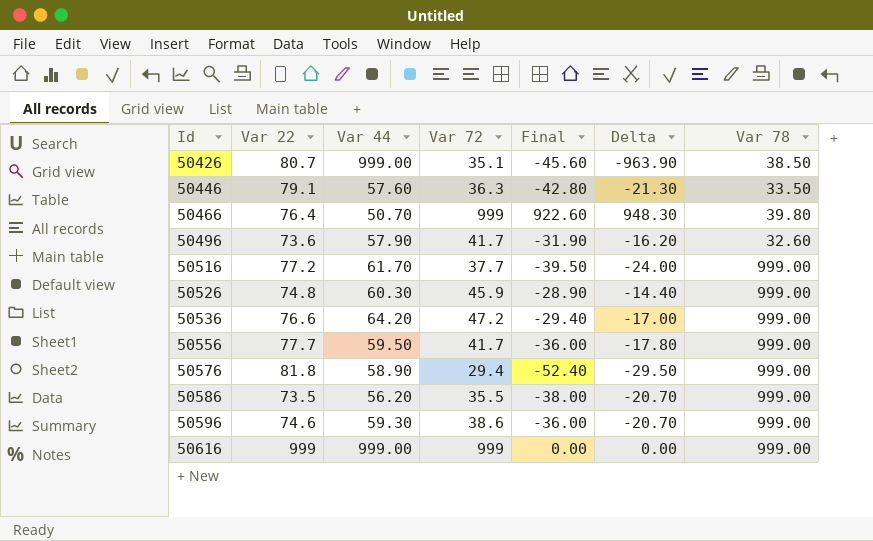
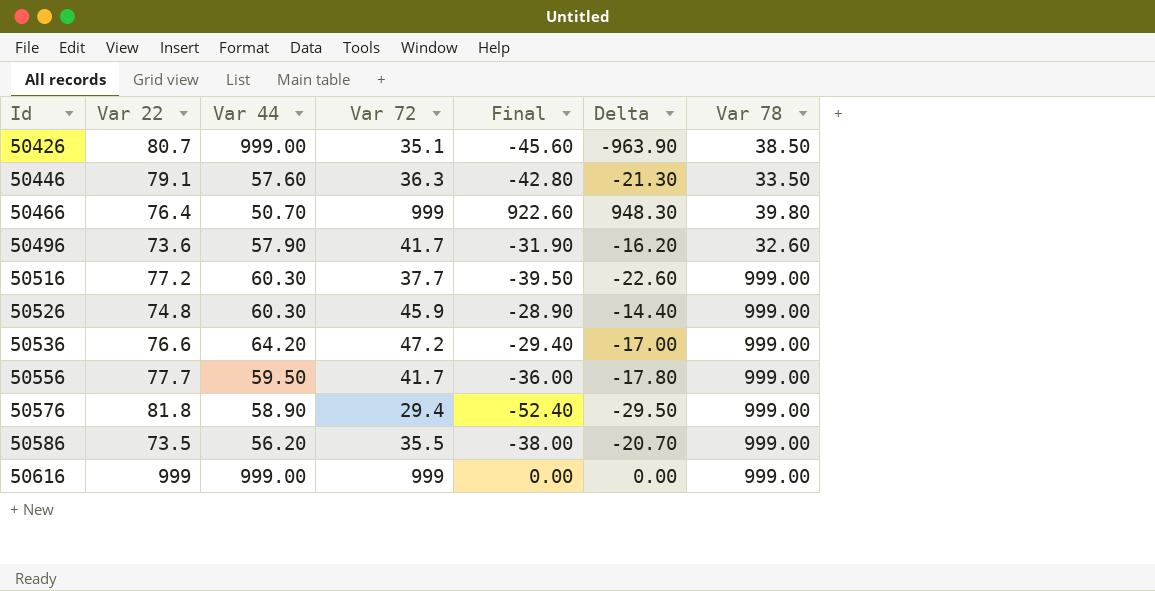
row 50596: 74.6 | 59.30 | 38.6 | -36.00 | -20.70 | 999.00 -> none
50516 | Var 44: 61.70 -> 60.30
50516 | Delta: -24.00 -> -22.60

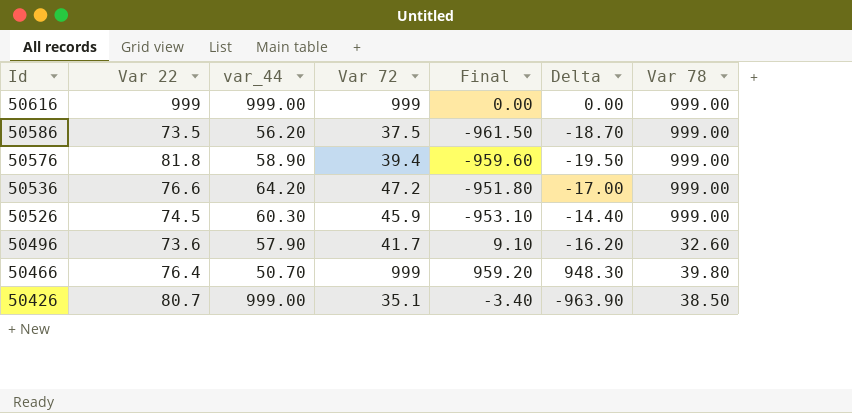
row order: Id ascending -> Id descending
column name: Var 44 -> var_44
column Final | formula: [Var 72] - [Var 22] -> [Var 72] - [Var 78]
row 50446: 79.1 | 57.60 | 36.3 | -42.80 | -21.30 | 33.50 -> none
row 50516: 77.2 | 60.30 | 37.7 | -39.50 | -22.60 | 999.00 -> none
row 50556: 77.7 | 59.50 | 41.7 | -36.00 | -17.80 | 999.00 -> none
50586 | Var 72: 35.5 -> 37.5
50586 | Delta: -20.70 -> -18.70
50576 | Var 72: 29.4 -> 39.4
50576 | Delta: -29.50 -> -19.50
50526 | Var 22: 74.8 -> 74.5

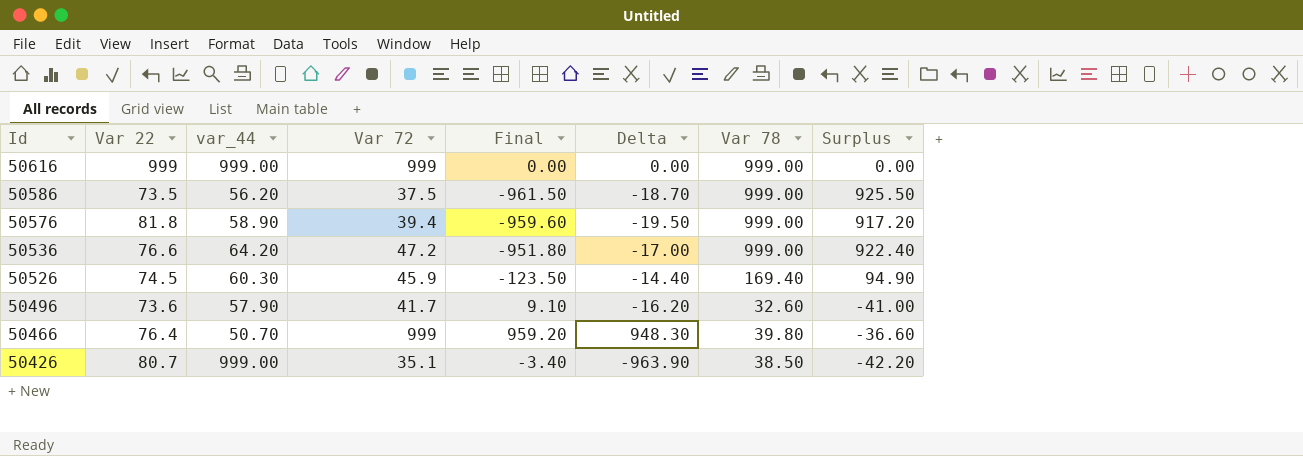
column Surplus | formula: none -> [Var 78] - [Var 22]
50526 | Final: -953.10 -> -123.50
50526 | Var 78: 999.00 -> 169.40

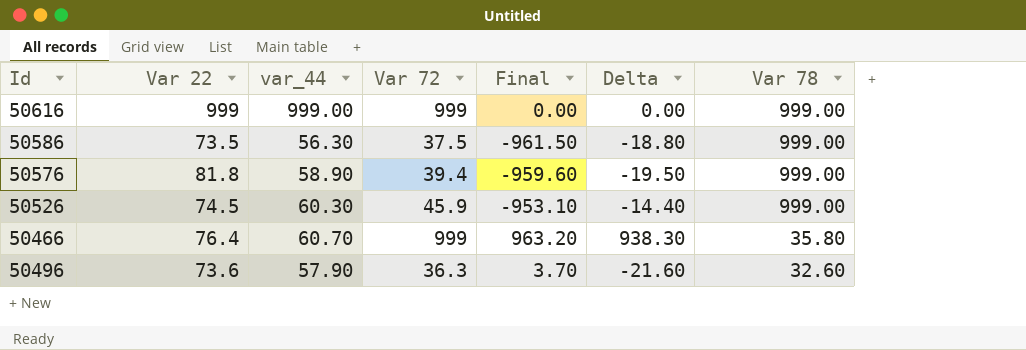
row order: Id descending -> Var 78 descending
column Surplus | formula: [Var 78] - [Var 22] -> none
row 50536: 76.6 | 64.20 | 47.2 | -951.80 | -17.00 | 999.00 | 922.40 -> none
row 50426: 80.7 | 999.00 | 35.1 | -3.40 | -963.90 | 38.50 | -42.20 -> none
50586 | var_44: 56.20 -> 56.30
50586 | Delta: -18.70 -> -18.80
50526 | Final: -123.50 -> -953.10
50526 | Var 78: 169.40 -> 999.00
50466 | var_44: 50.70 -> 60.70
50466 | Final: 959.20 -> 963.20
50466 | Delta: 948.30 -> 938.30
50466 | Var 78: 39.80 -> 35.80
50496 | Var 72: 41.7 -> 36.3
50496 | Final: 9.10 -> 3.70
50496 | Delta: -16.20 -> -21.60

